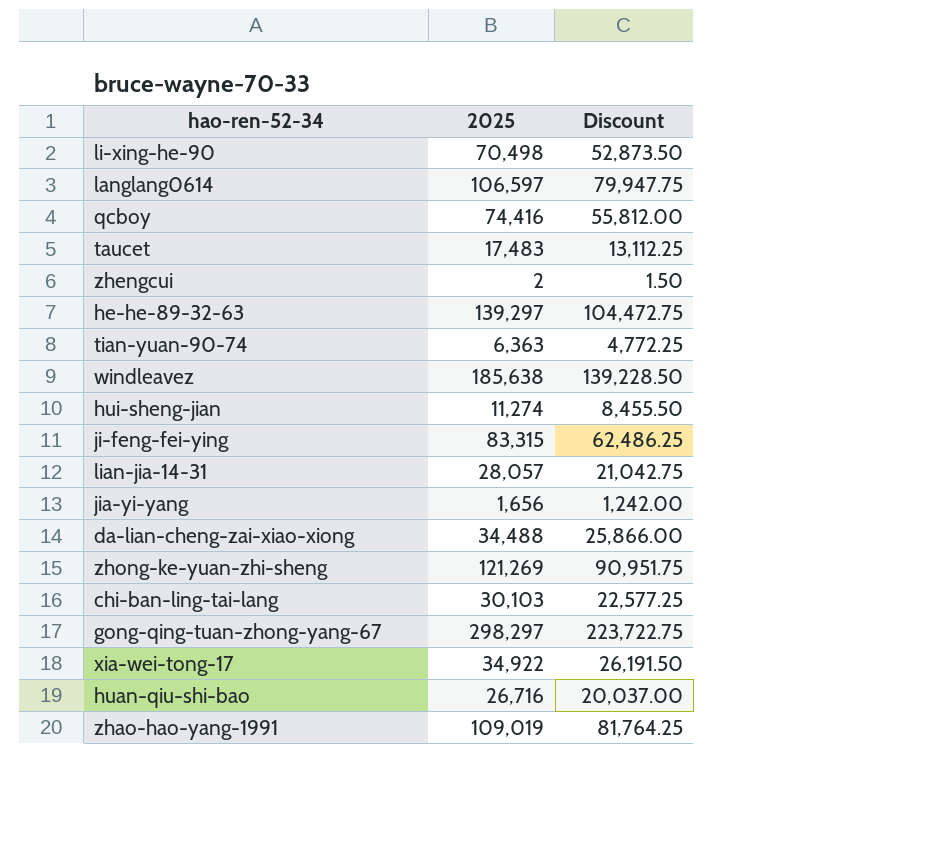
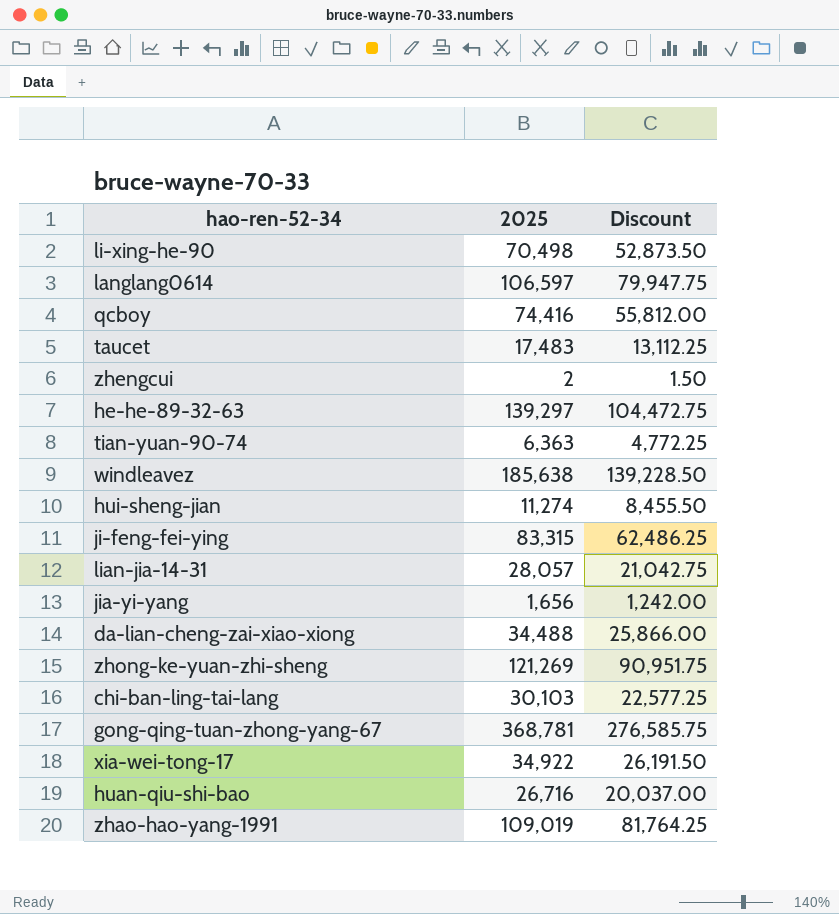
gong-qing-tuan-zhong-yang-67 | 2025: 298,297 -> 368,781
gong-qing-tuan-zhong-yang-67 | Discount: 223,722.75 -> 276,585.75

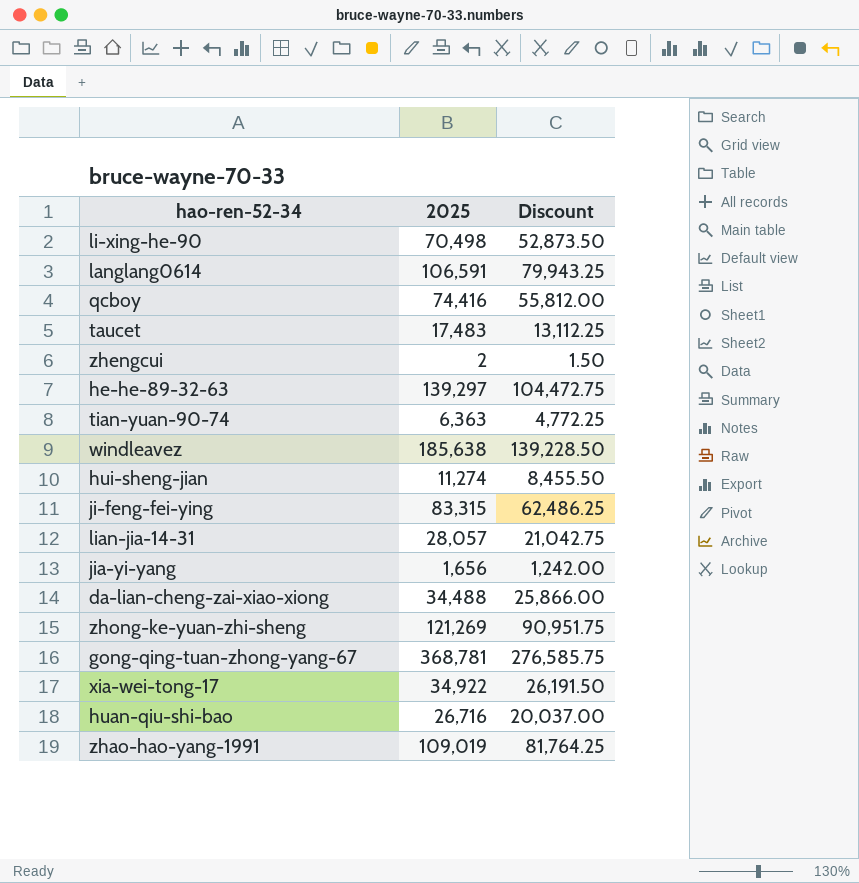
row chi-ban-ling-tai-lang: 30,103 | 22,577.25 -> none
langlang0614 | 2025: 106,597 -> 106,591
langlang0614 | Discount: 79,947.75 -> 79,943.25

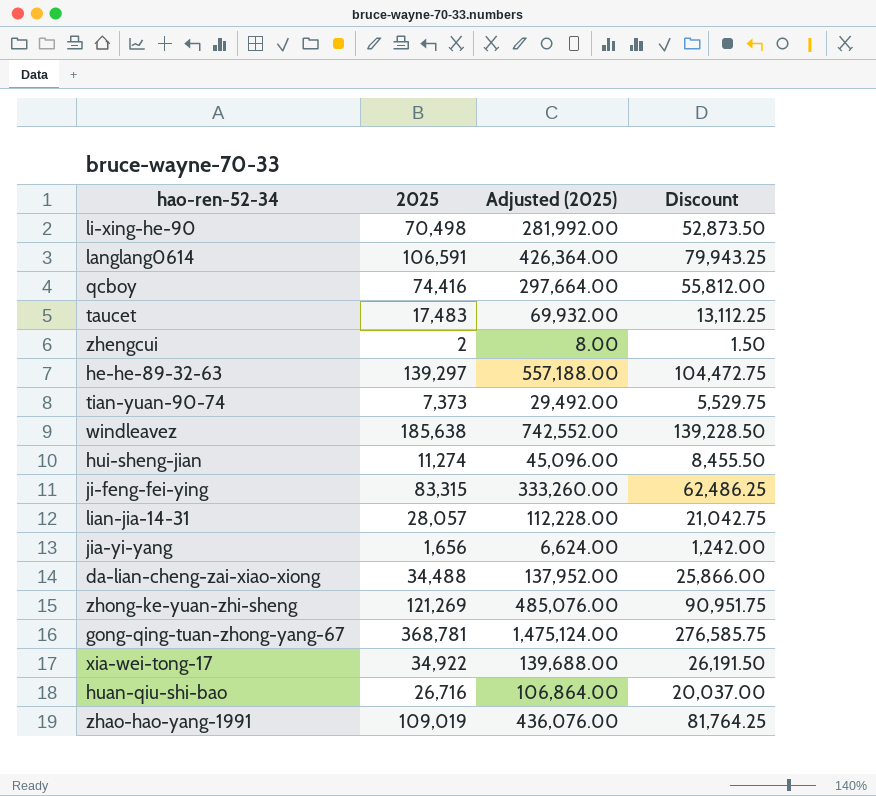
column Adjusted (2025) | formula: none -> [2025] * 4
tian-yuan-90-74 | 2025: 6,363 -> 7,373
tian-yuan-90-74 | Discount: 4,772.25 -> 5,529.75

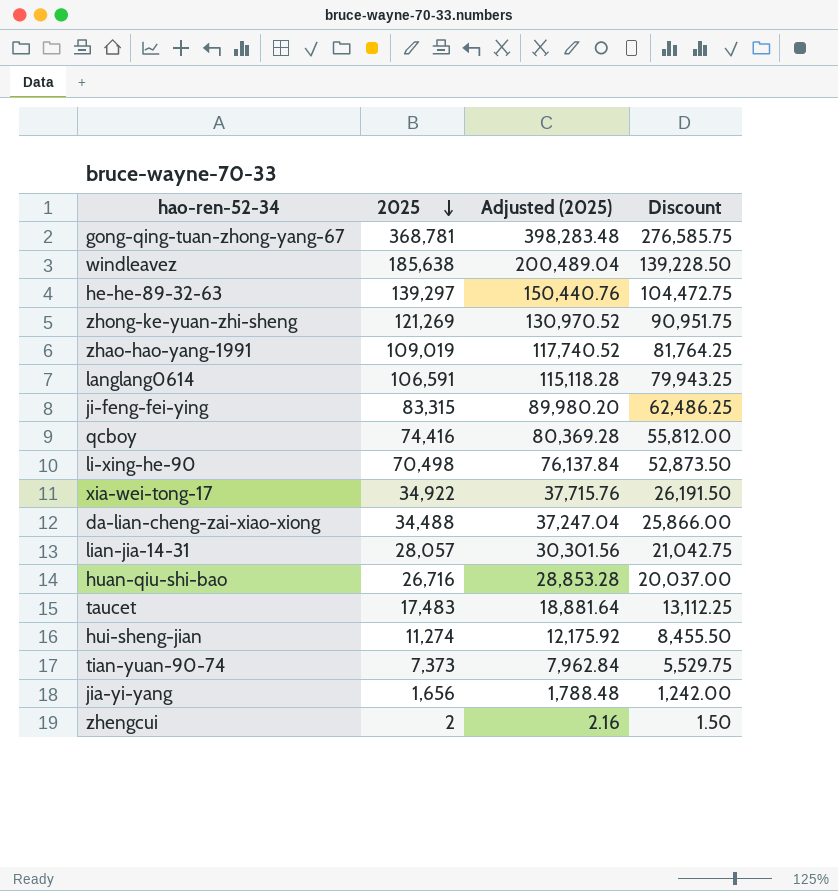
row order: none -> 2025 descending
column Adjusted (2025) | formula: [2025] * 4 -> [2025] * 1.08

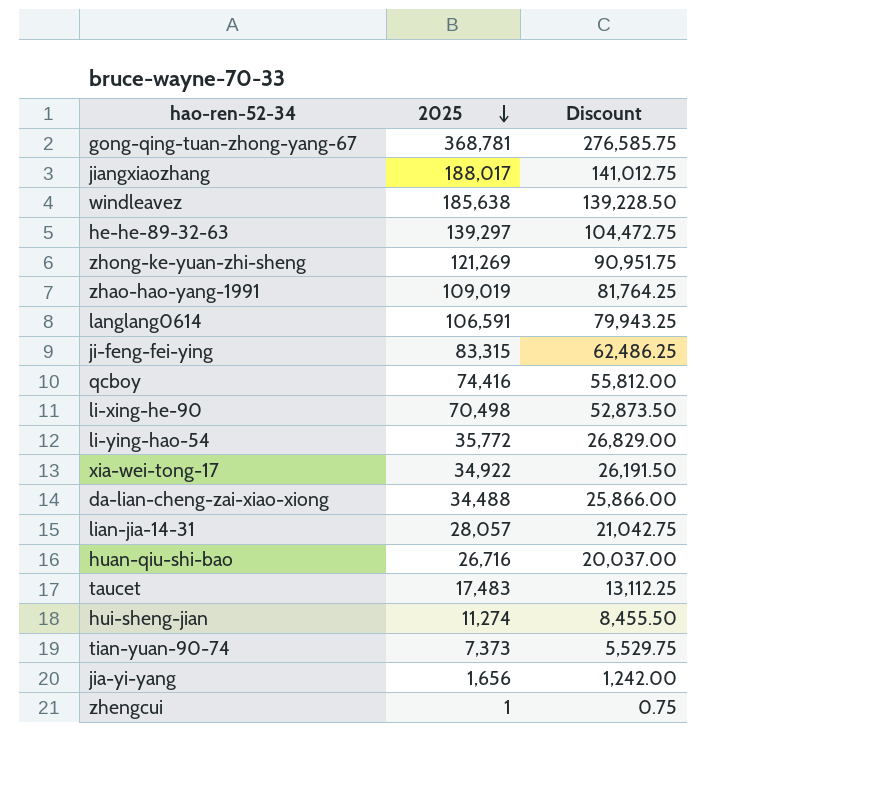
column Adjusted (2025) | formula: [2025] * 1.08 -> none
row jiangxiaozhang: none -> 188,017 | 141,012.75
row li-ying-hao-54: none -> 35,772 | 26,829.00
zhengcui | 2025: 2 -> 1
zhengcui | Discount: 1.50 -> 0.75

